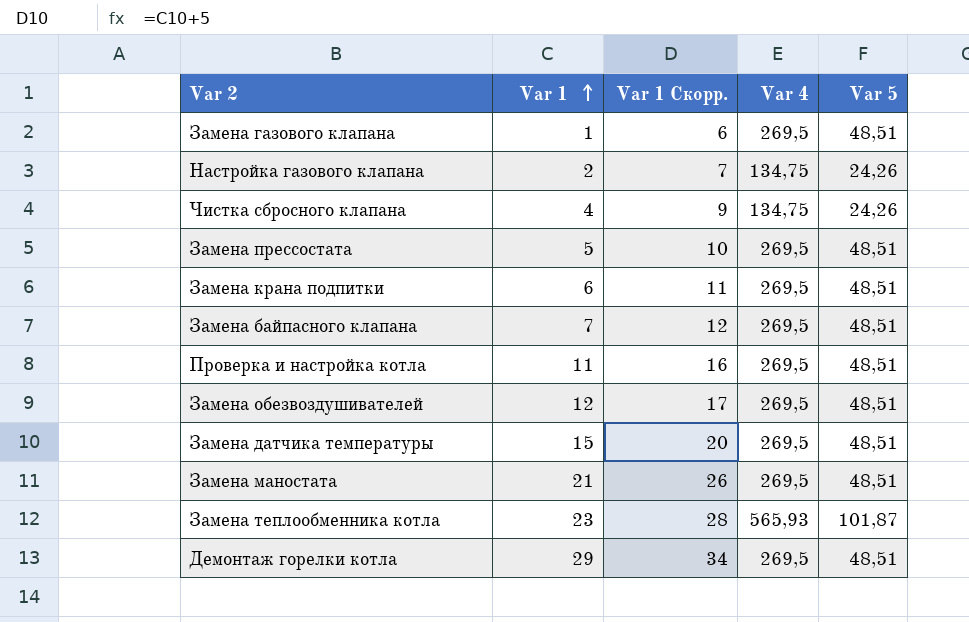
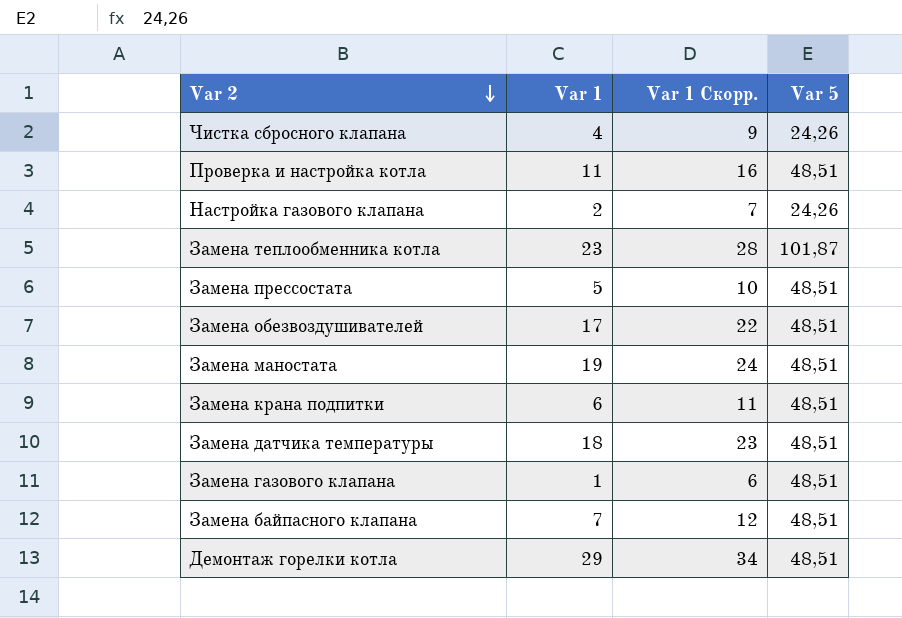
row order: Var 1 ascending -> Var 2 descending
column Var 4 | position: 4 -> none
Замена обезвоздушивателей | Var 1: 12 -> 17
Замена обезвоздушивателей | Var 1 Скорр.: 17 -> 22
Замена маностата | Var 1: 21 -> 19
Замена маностата | Var 1 Скорр.: 26 -> 24
Замена датчика температуры | Var 1: 15 -> 18
Замена датчика температуры | Var 1 Скорр.: 20 -> 23

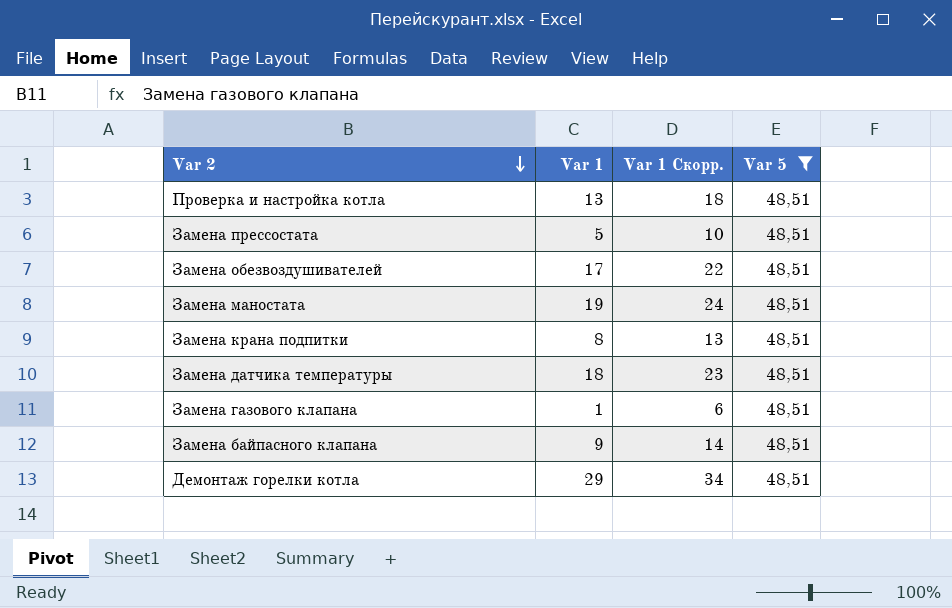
filter: none -> Var 5 = 48,51
Проверка и настройка котла | Var 1: 11 -> 13
Проверка и настройка котла | Var 1 Скорр.: 16 -> 18
Замена крана подпитки | Var 1: 6 -> 8
Замена крана подпитки | Var 1 Скорр.: 11 -> 13
Замена байпасного клапана | Var 1: 7 -> 9
Замена байпасного клапана | Var 1 Скорр.: 12 -> 14

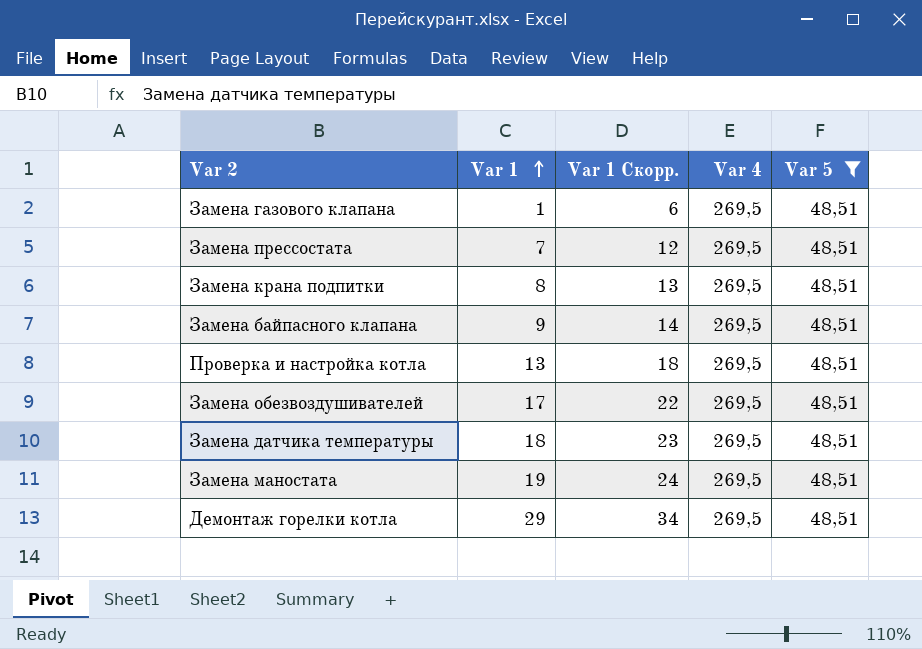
row order: Var 2 descending -> Var 1 ascending
column Var 4 | position: none -> 4
Замена прессостата | Var 1: 5 -> 7
Замена прессостата | Var 1 Скорр.: 10 -> 12

